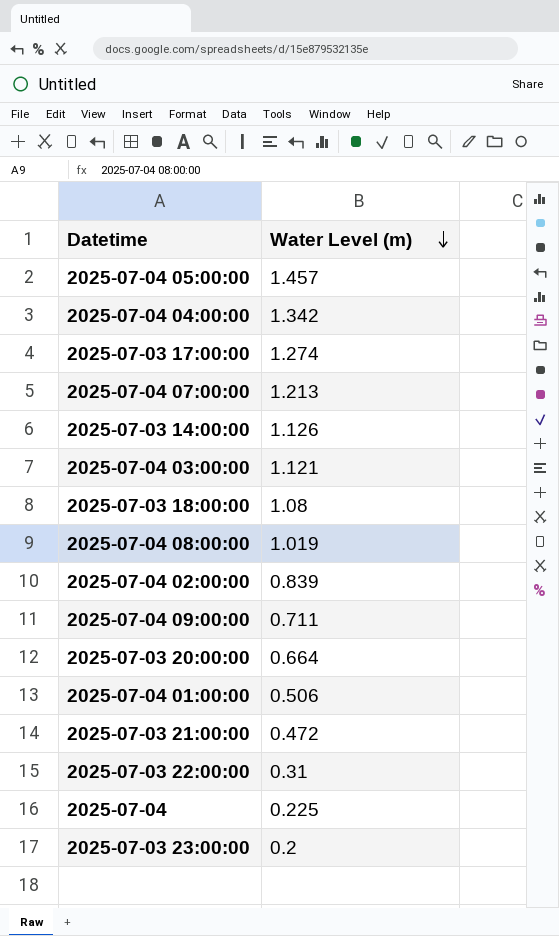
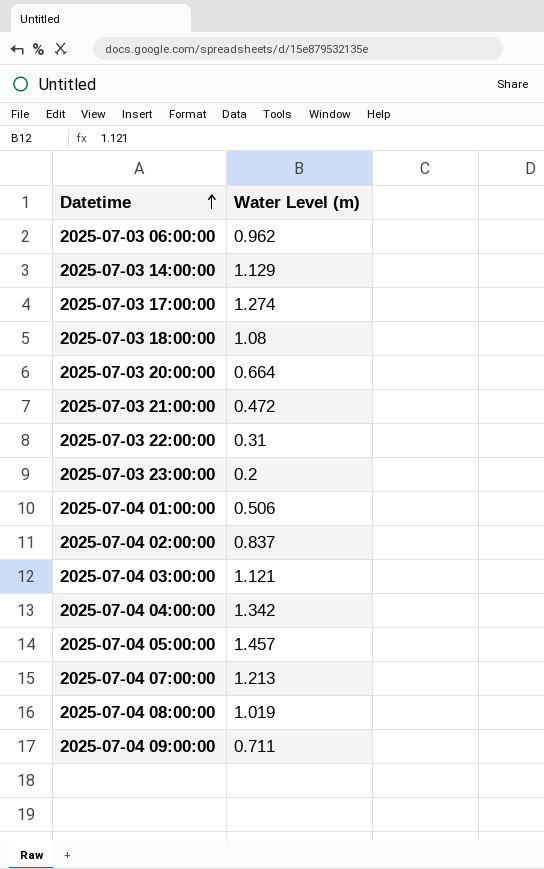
row order: Water Level (m) descending -> Datetime ascending
row 2025-07-04: 0.225 -> none
row 2025-07-03 06:00:00: none -> 0.962
2025-07-03 14:00:00 | Water Level (m): 1.126 -> 1.129
2025-07-04 02:00:00 | Water Level (m): 0.839 -> 0.837

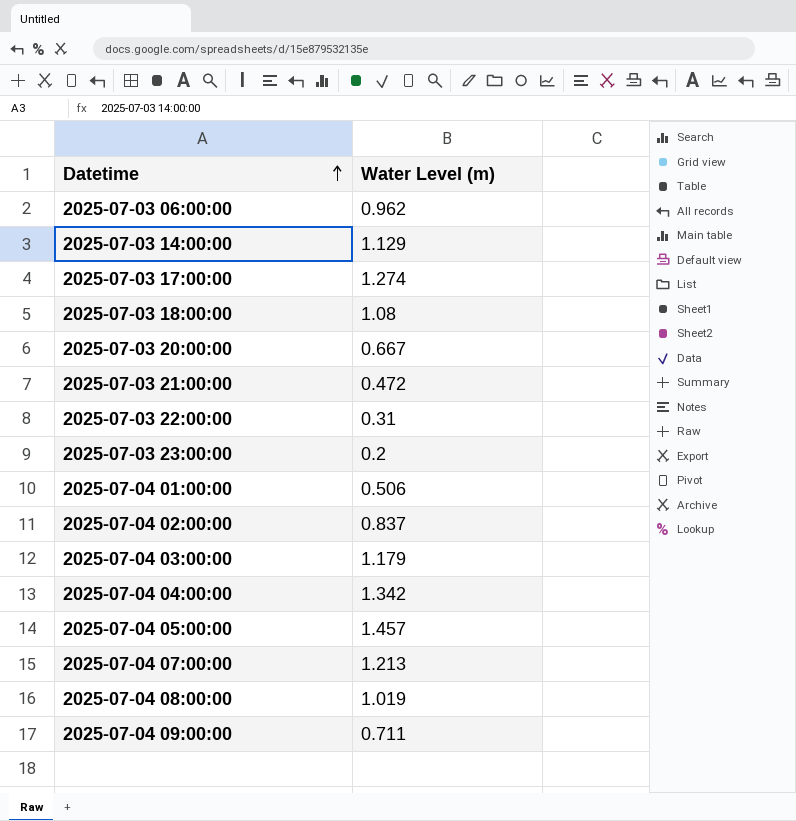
2025-07-03 20:00:00 | Water Level (m): 0.664 -> 0.667
2025-07-04 03:00:00 | Water Level (m): 1.121 -> 1.179

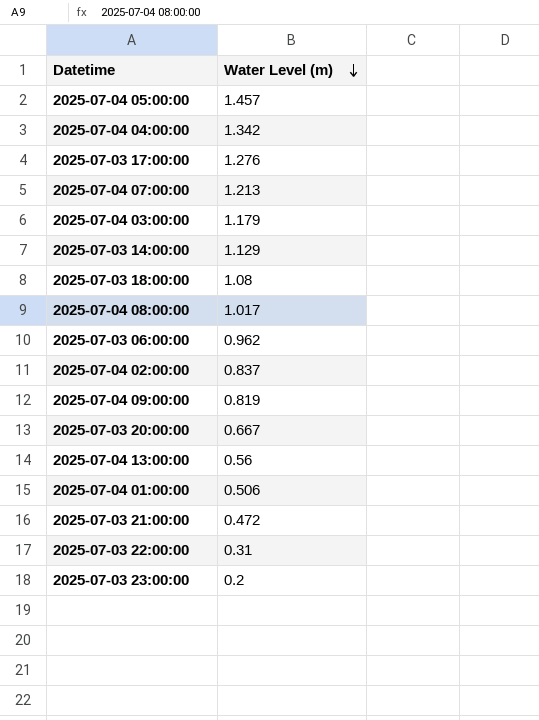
row order: Datetime ascending -> Water Level (m) descending
2025-07-03 17:00:00 | Water Level (m): 1.274 -> 1.276
2025-07-04 08:00:00 | Water Level (m): 1.019 -> 1.017
2025-07-04 09:00:00 | Water Level (m): 0.711 -> 0.819
row 2025-07-04 13:00:00: none -> 0.56

